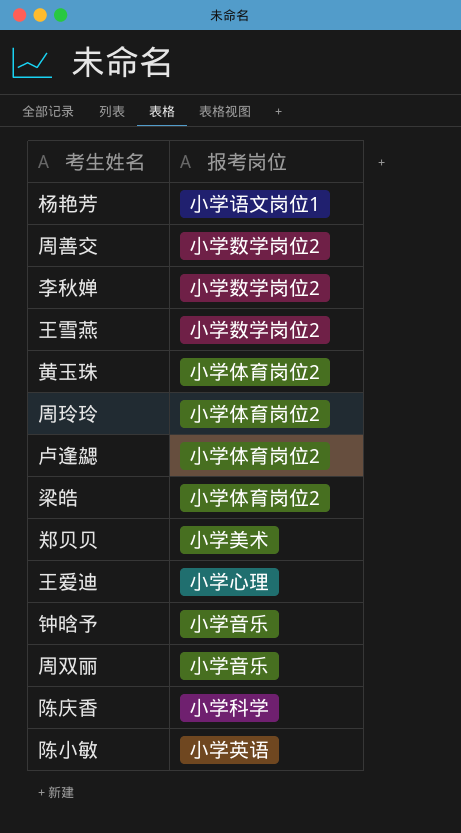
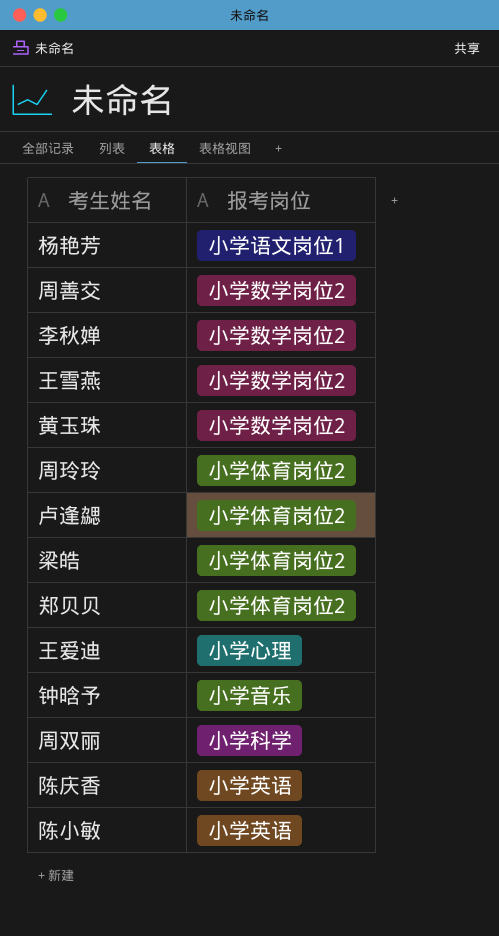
黄玉珠 | 报考岗位: 小学体育岗位2 -> 小学数学岗位2
郑贝贝 | 报考岗位: 小学美术 -> 小学体育岗位2
周双丽 | 报考岗位: 小学音乐 -> 小学科学
陈庆香 | 报考岗位: 小学科学 -> 小学英语

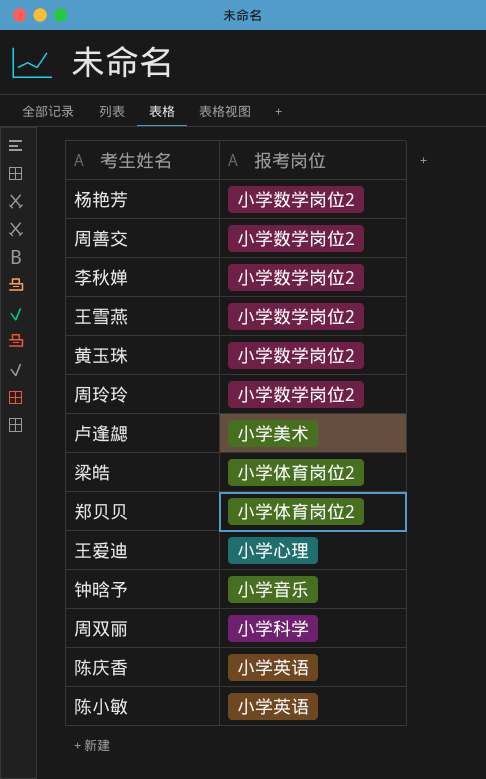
杨艳芳 | 报考岗位: 小学语文岗位1 -> 小学数学岗位2
周玲玲 | 报考岗位: 小学体育岗位2 -> 小学数学岗位2
卢逢勰 | 报考岗位: 小学体育岗位2 -> 小学美术

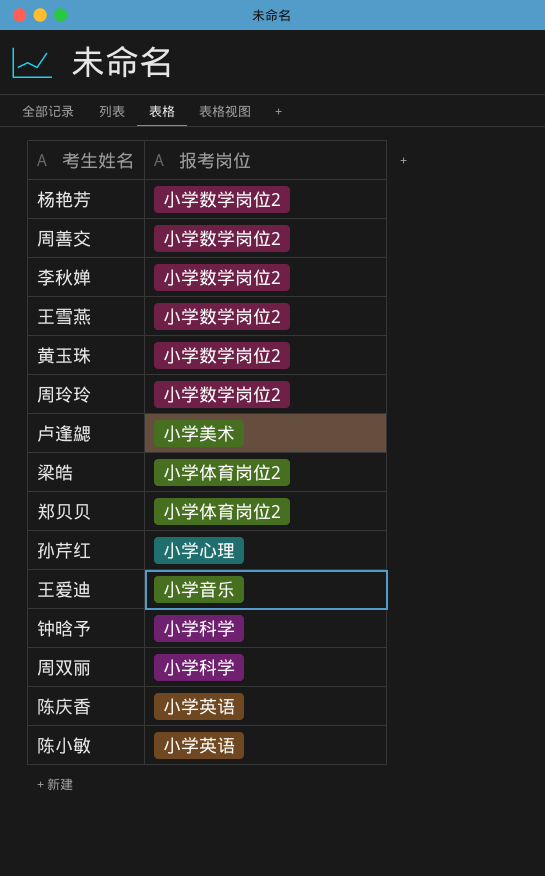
row 孙芹红: none -> 小学心理
王爱迪 | 报考岗位: 小学心理 -> 小学音乐
钟晗予 | 报考岗位: 小学音乐 -> 小学科学

